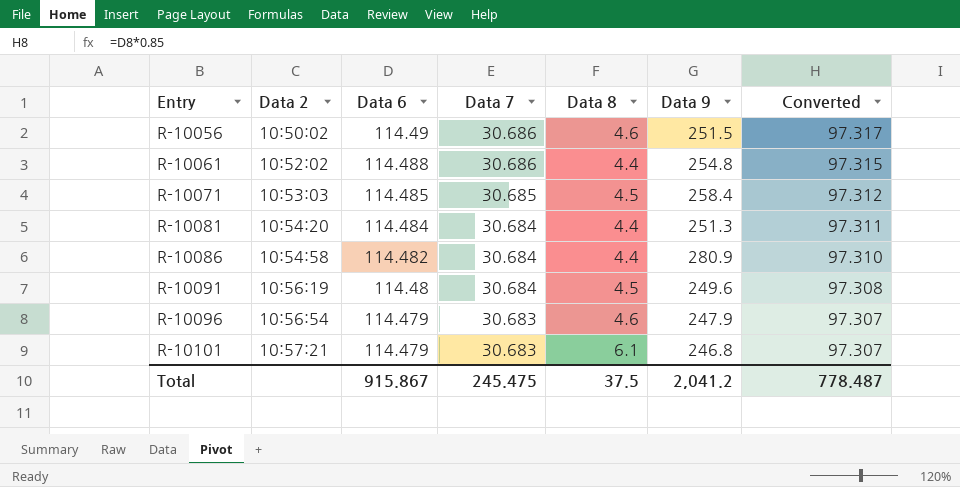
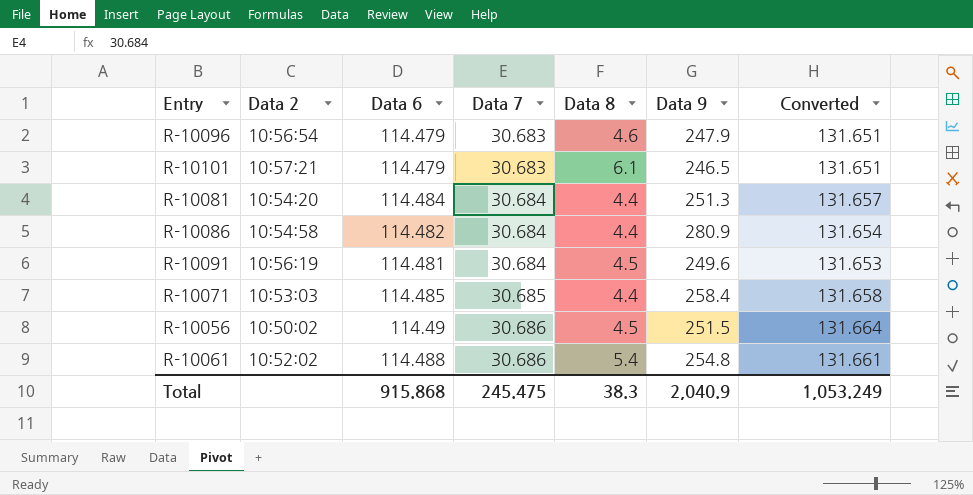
row order: Entry ascending -> Data 7 ascending
column Converted | formula: [Data 6] * 0.85 -> [Data 6] * 1.15
R-10101 | Data 9: 246.8 -> 246.5
R-10091 | Data 6: 114.48 -> 114.481
R-10071 | Data 8: 4.5 -> 4.4
R-10056 | Data 8: 4.6 -> 4.5
R-10061 | Data 8: 4.4 -> 5.4
Total | Data 6: 915.867 -> 915.868
Total | Data 8: 37.5 -> 38.3
Total | Data 9: 2,041.2 -> 2,040.9
Total | Converted: 778.487 -> 1,053.249

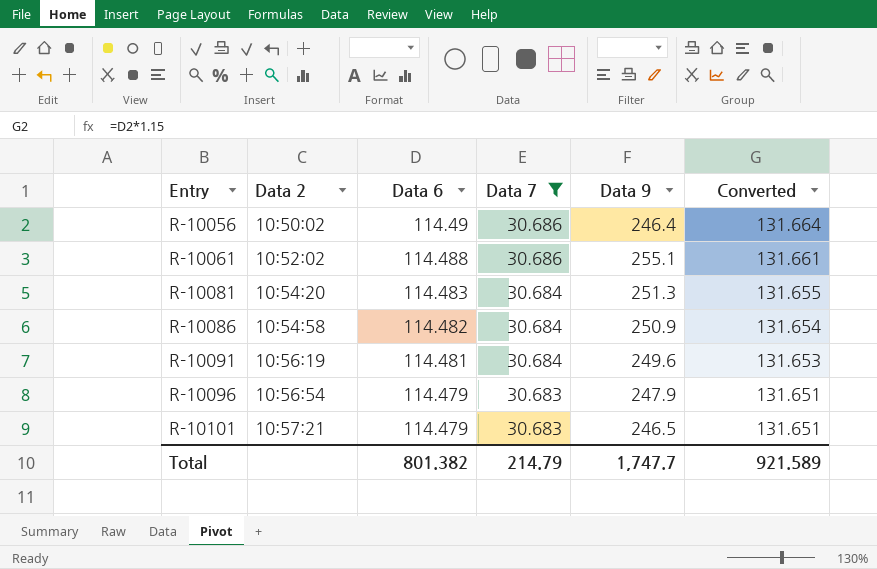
filter: none -> Data 7 != 30.685
row order: Data 7 ascending -> Entry ascending
column Data 8 | position: 5 -> none
R-10056 | Data 9: 251.5 -> 246.4
R-10061 | Data 9: 254.8 -> 255.1
R-10081 | Data 6: 114.484 -> 114.483
R-10081 | Converted: 131.657 -> 131.655
R-10086 | Data 9: 280.9 -> 250.9
Total | Data 6: 915.868 -> 801.382
Total | Data 7: 245.475 -> 214.79
Total | Data 9: 2,040.9 -> 1,747.7
Total | Converted: 1,053.249 -> 921.589

